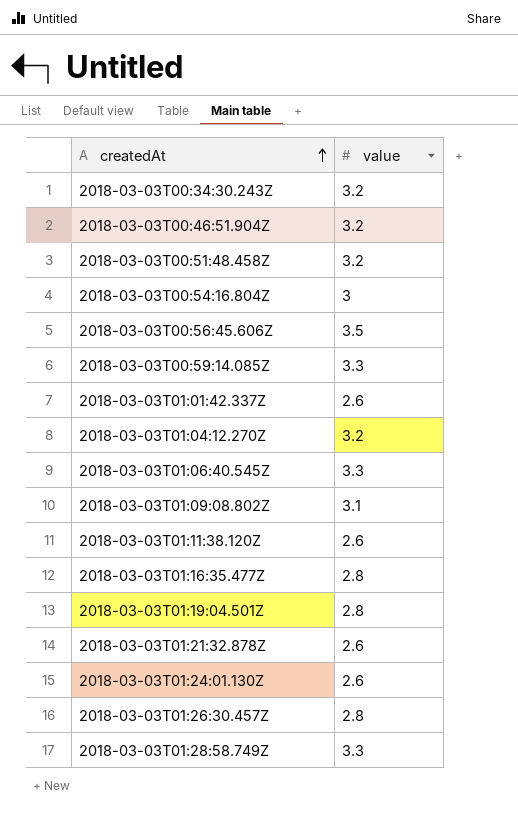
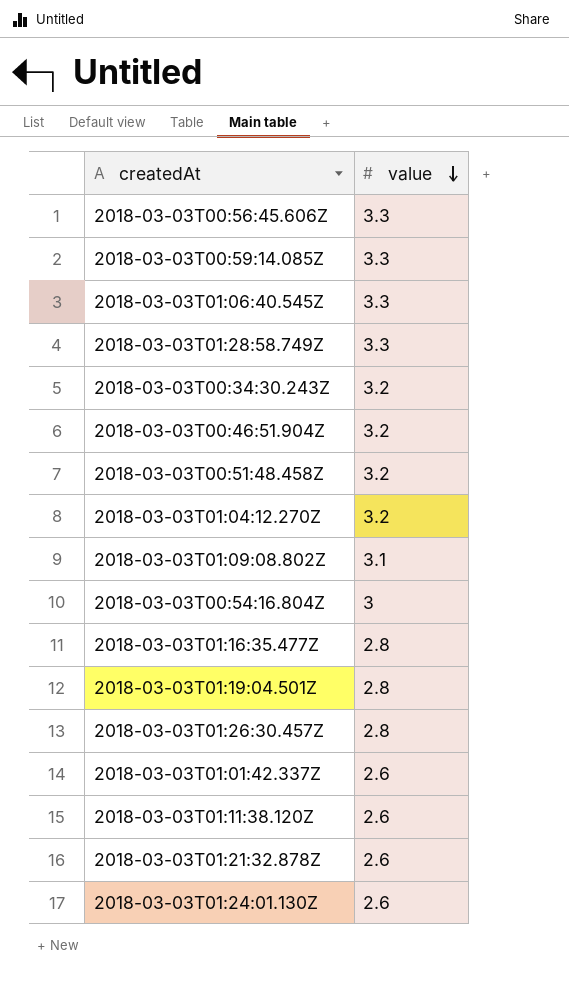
row order: createdAt ascending -> value descending
2018-03-03T00:56:45.606Z | value: 3.5 -> 3.3

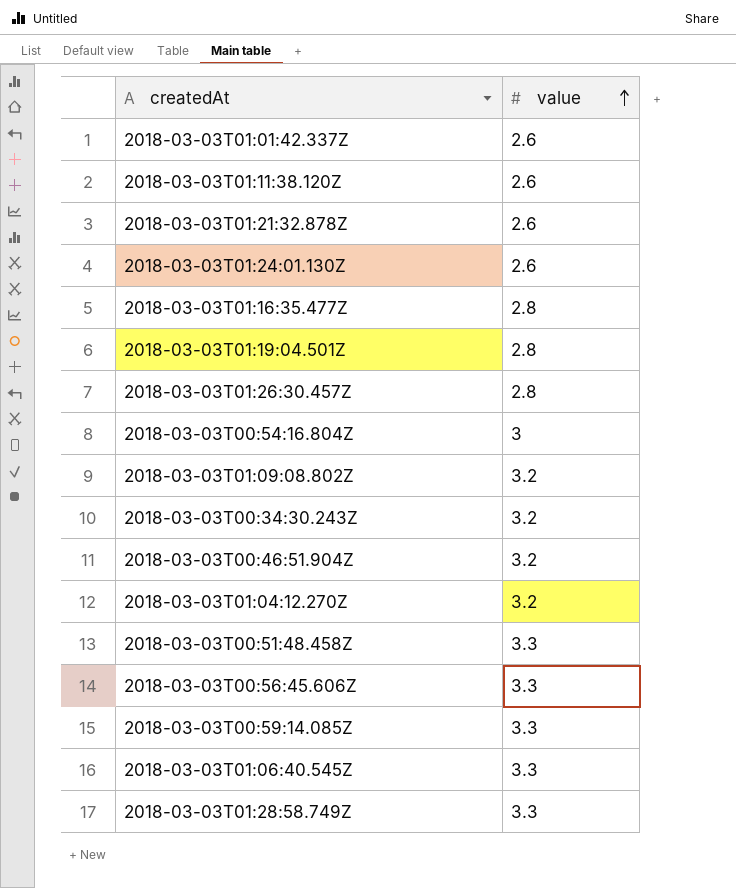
row order: value descending -> value ascending
2018-03-03T01:09:08.802Z | value: 3.1 -> 3.2
2018-03-03T00:51:48.458Z | value: 3.2 -> 3.3

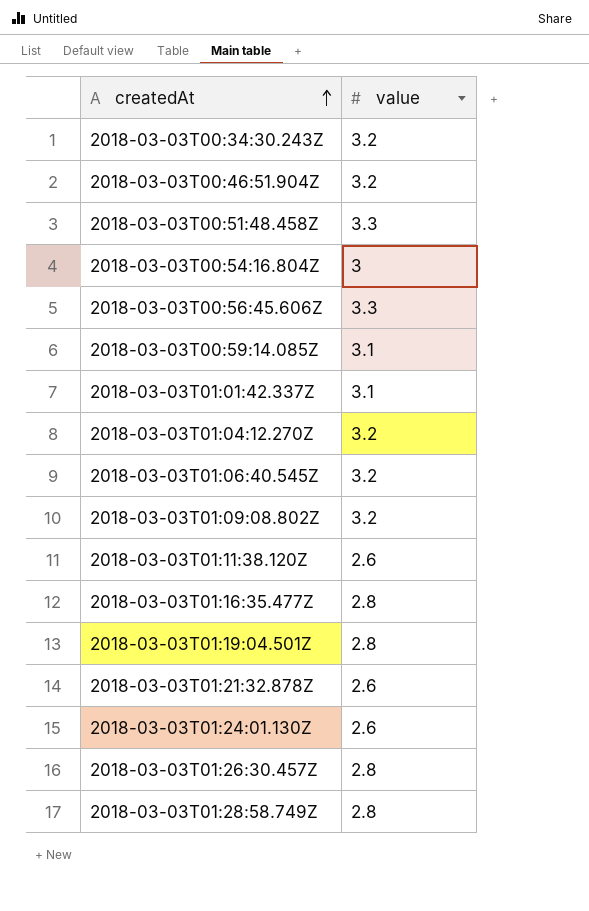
row order: value ascending -> createdAt ascending
2018-03-03T00:59:14.085Z | value: 3.3 -> 3.1
2018-03-03T01:01:42.337Z | value: 2.6 -> 3.1
2018-03-03T01:06:40.545Z | value: 3.3 -> 3.2
2018-03-03T01:28:58.749Z | value: 3.3 -> 2.8

